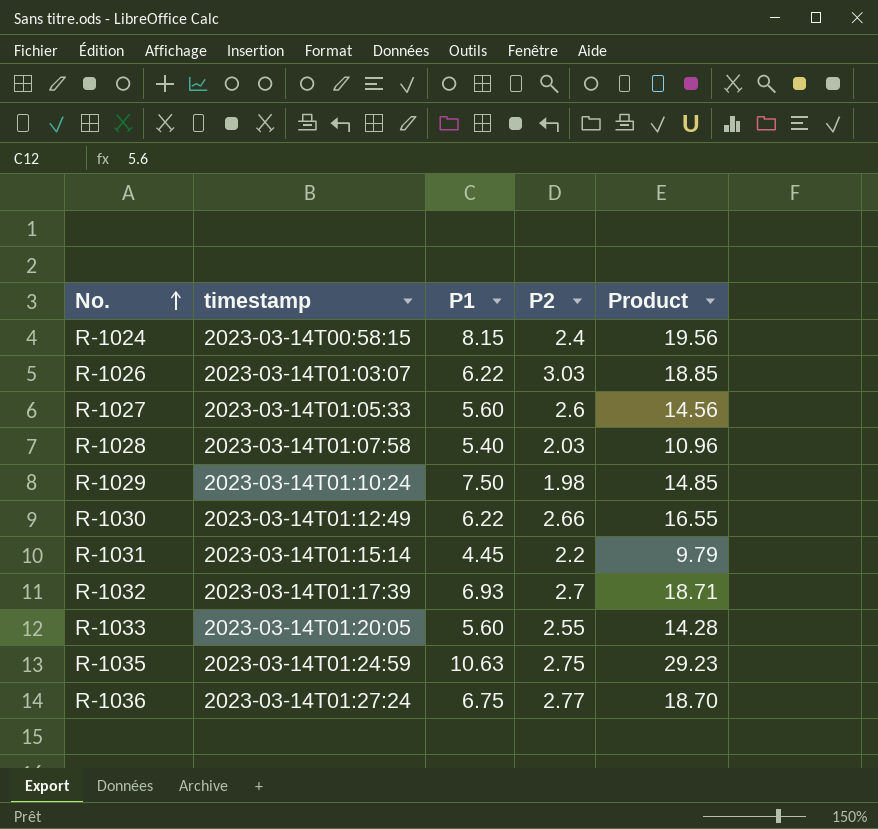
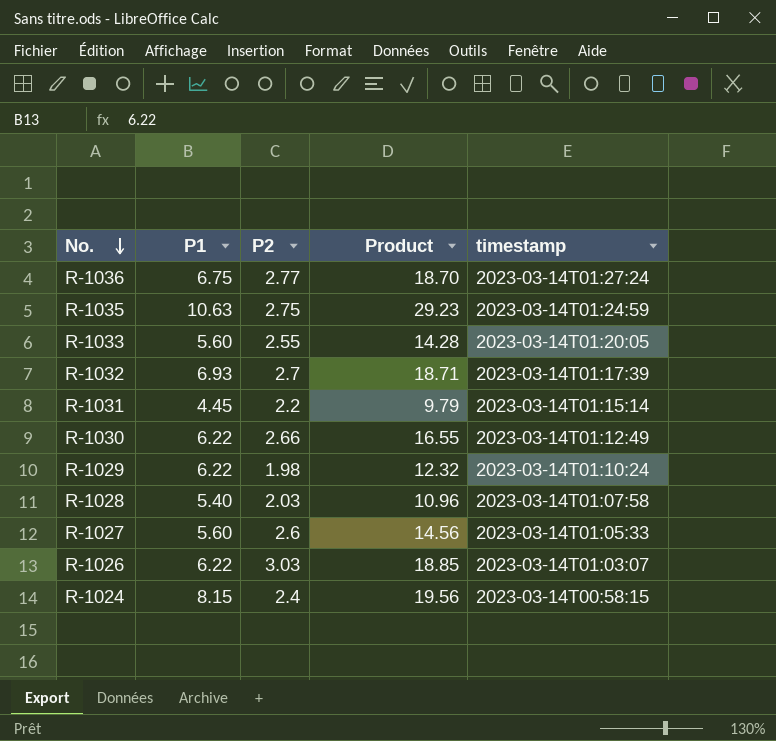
row order: No. ascending -> No. descending
column timestamp | position: 2 -> 5
R-1029 | P1: 7.50 -> 6.22
R-1029 | Product: 14.85 -> 12.32

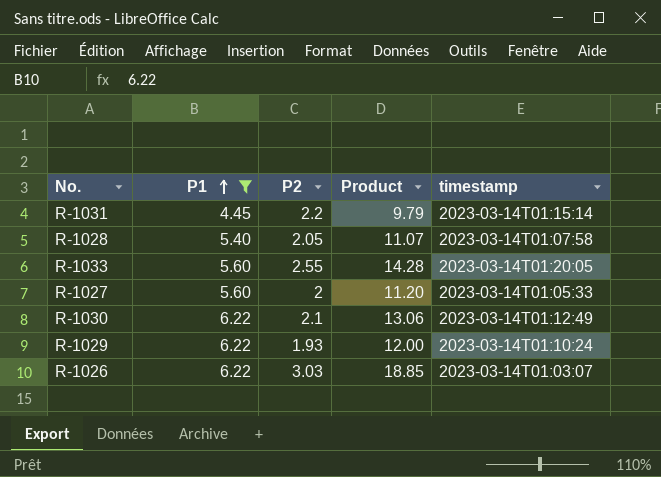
filter: none -> P1 <= 6.22
row order: No. descending -> P1 ascending
R-1028 | P2: 2.03 -> 2.05
R-1028 | Product: 10.96 -> 11.07
R-1027 | P2: 2.6 -> 2
R-1027 | Product: 14.56 -> 11.20
R-1030 | P2: 2.66 -> 2.1
R-1030 | Product: 16.55 -> 13.06
R-1029 | P2: 1.98 -> 1.93
R-1029 | Product: 12.32 -> 12.00

